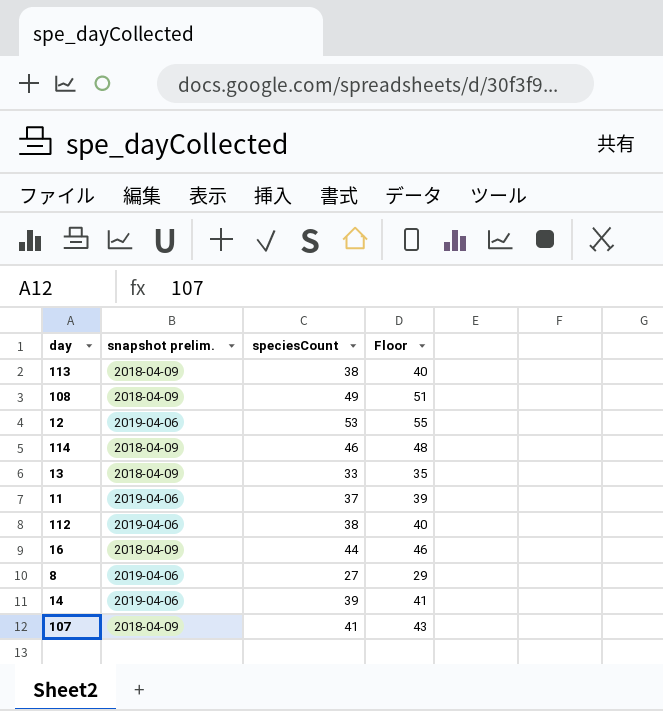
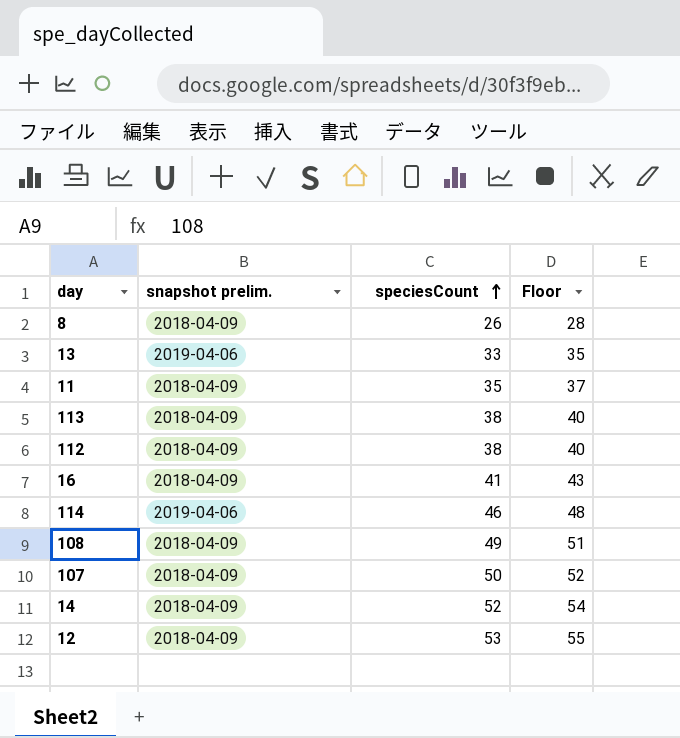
row order: none -> speciesCount ascending
8 | snapshot prelim.: 2019-04-06 -> 2018-04-09
8 | speciesCount: 27 -> 26
8 | Floor: 29 -> 28
13 | snapshot prelim.: 2018-04-09 -> 2019-04-06
11 | snapshot prelim.: 2019-04-06 -> 2018-04-09
11 | speciesCount: 37 -> 35
11 | Floor: 39 -> 37
112 | snapshot prelim.: 2019-04-06 -> 2018-04-09
16 | speciesCount: 44 -> 41
16 | Floor: 46 -> 43
114 | snapshot prelim.: 2018-04-09 -> 2019-04-06
107 | speciesCount: 41 -> 50
107 | Floor: 43 -> 52
14 | snapshot prelim.: 2019-04-06 -> 2018-04-09
14 | speciesCount: 39 -> 52
14 | Floor: 41 -> 54
12 | snapshot prelim.: 2019-04-06 -> 2018-04-09

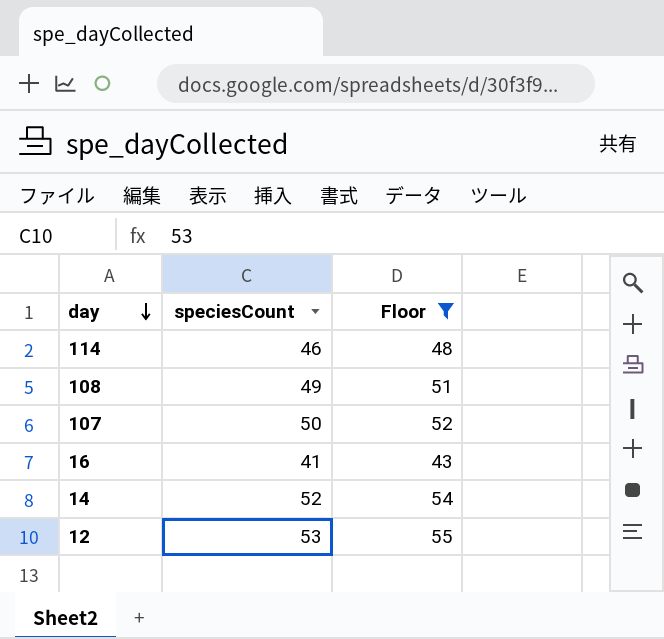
filter: none -> Floor >= 43
row order: speciesCount ascending -> day descending
column snapshot prelim. | position: 2 -> none

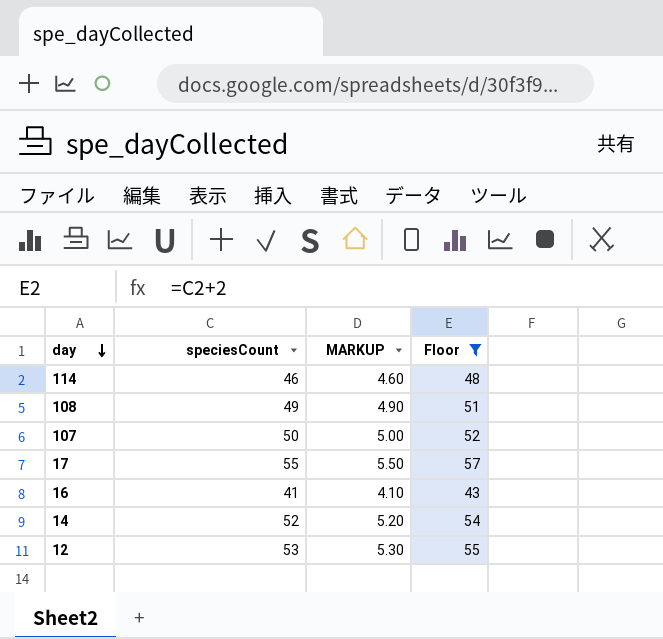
column MARKUP | formula: none -> [speciesCount] * 0.1
row 17: none -> 55 | 5.50 | 57

